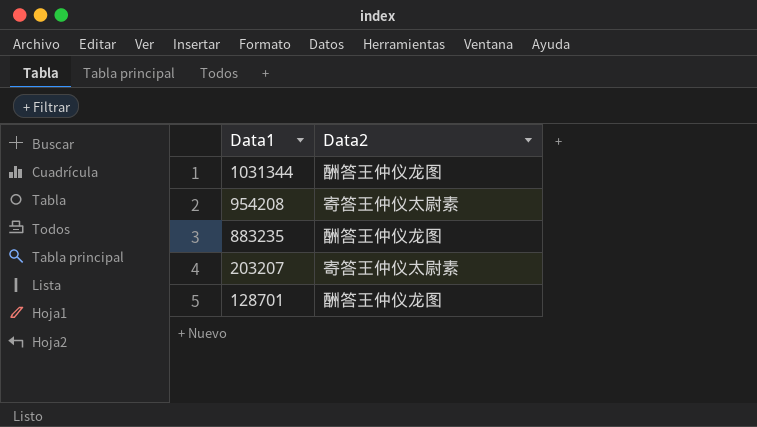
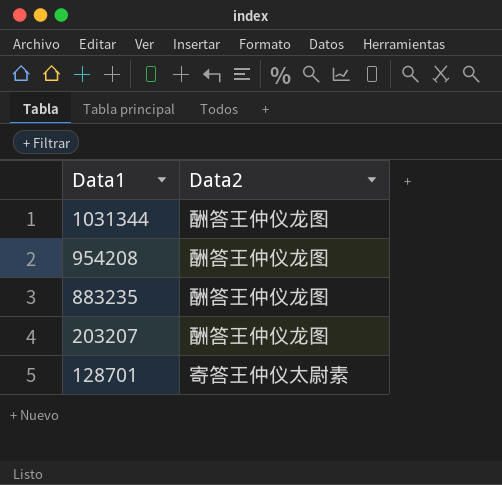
954208 | Data2: 寄答王仲仪太尉素 -> 酬答王仲仪龙图
203207 | Data2: 寄答王仲仪太尉素 -> 酬答王仲仪龙图
128701 | Data2: 酬答王仲仪龙图 -> 寄答王仲仪太尉素

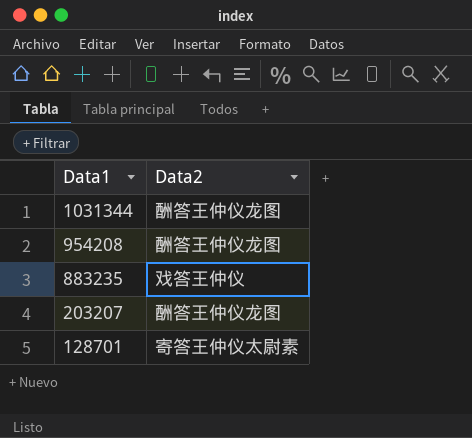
883235 | Data2: 酬答王仲仪龙图 -> 戏答王仲仪

